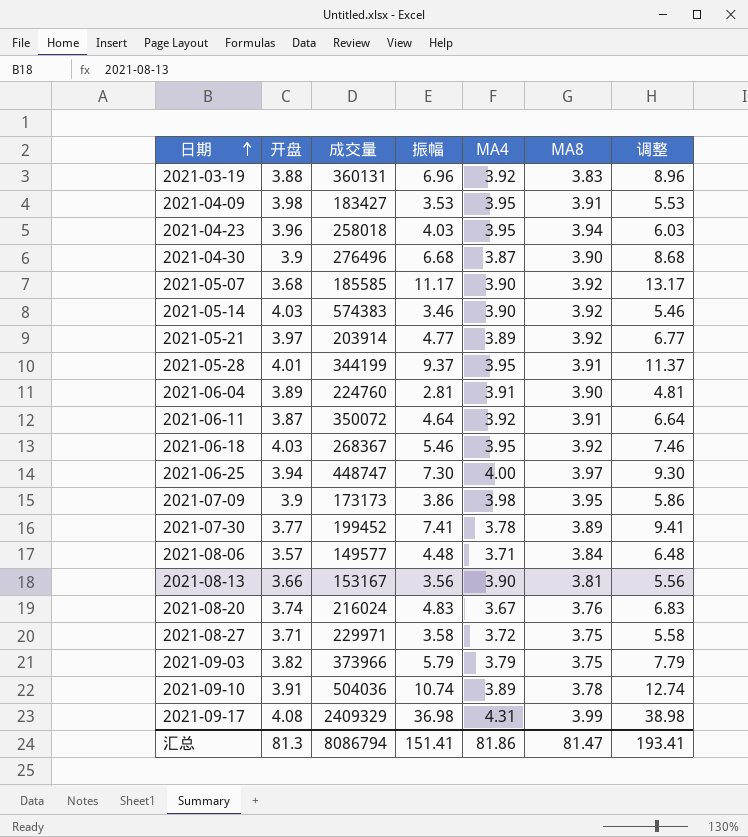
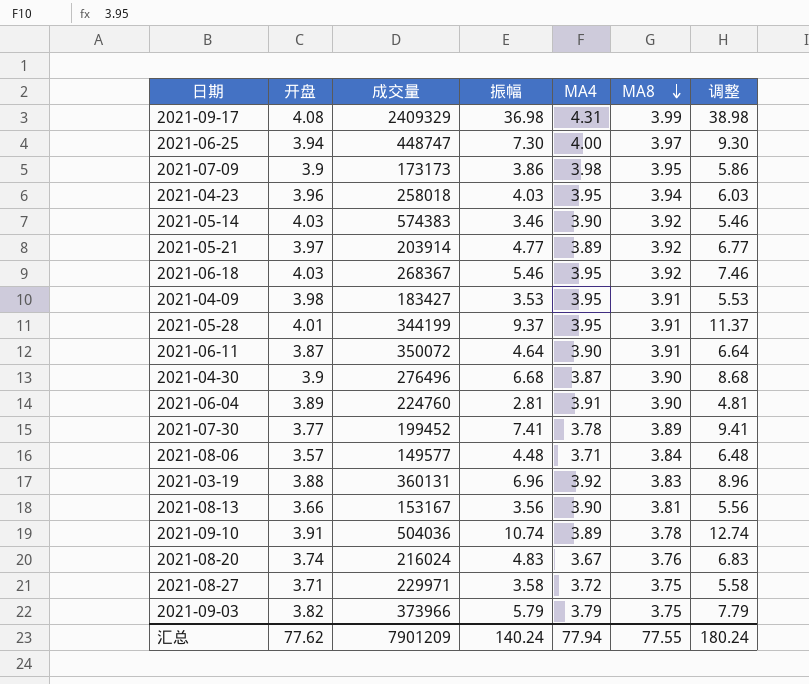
row order: 日期 ascending -> MA8 descending
row 2021-05-07: 3.68 | 185585 | 11.17 | 3.90 | 3.92 | 13.17 -> none
2021-06-11 | MA4: 3.92 -> 3.90
汇总 | 开盘: 81.3 -> 77.62
汇总 | 成交量: 8086794 -> 7901209
汇总 | 振幅: 151.41 -> 140.24
汇总 | MA4: 81.86 -> 77.94
汇总 | MA8: 81.47 -> 77.55
汇总 | 调整: 193.41 -> 180.24

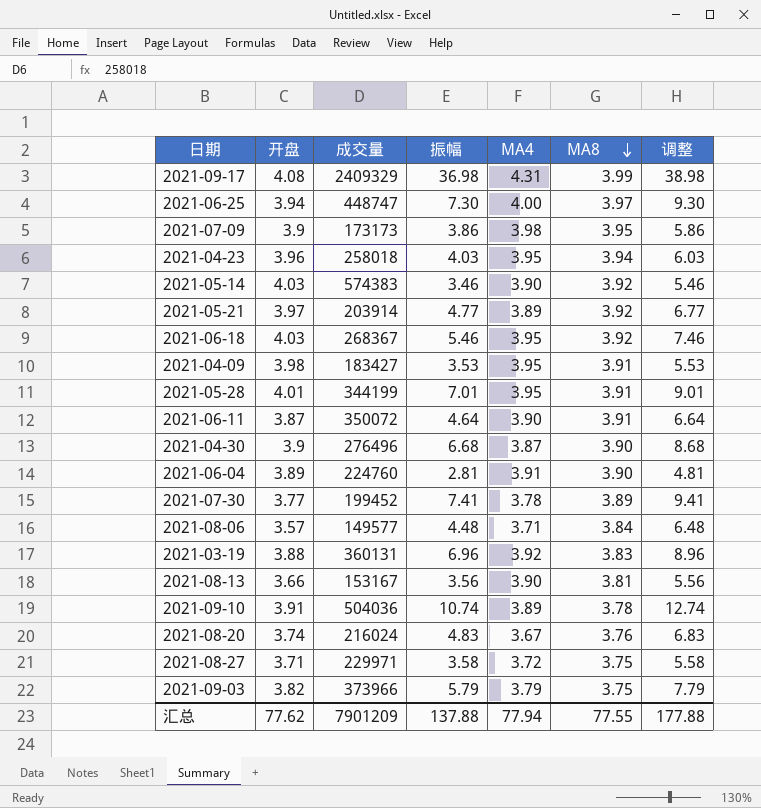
2021-05-28 | 振幅: 9.37 -> 7.01
2021-05-28 | 调整: 11.37 -> 9.01
汇总 | 振幅: 140.24 -> 137.88
汇总 | 调整: 180.24 -> 177.88

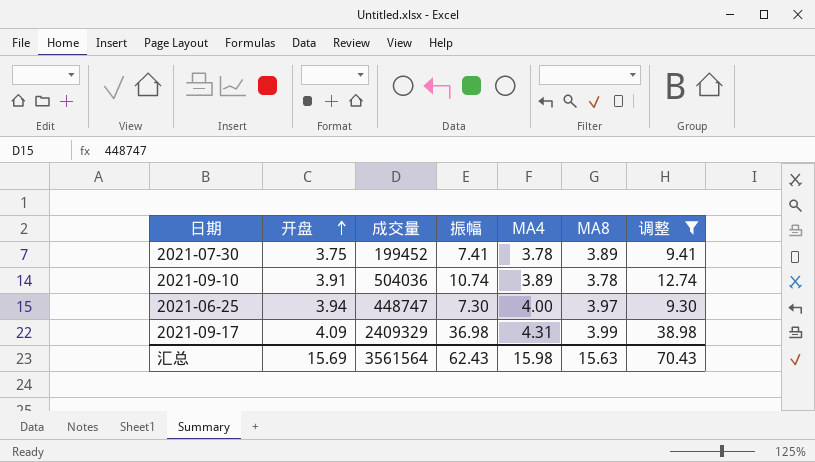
filter: none -> 调整 >= 9.30
row order: MA8 descending -> 开盘 ascending
2021-07-30 | 开盘: 3.77 -> 3.75
2021-09-17 | 开盘: 4.08 -> 4.09
汇总 | 开盘: 77.62 -> 15.69
汇总 | 成交量: 7901209 -> 3561564
汇总 | 振幅: 137.88 -> 62.43
汇总 | MA4: 77.94 -> 15.98
汇总 | MA8: 77.55 -> 15.63
汇总 | 调整: 177.88 -> 70.43

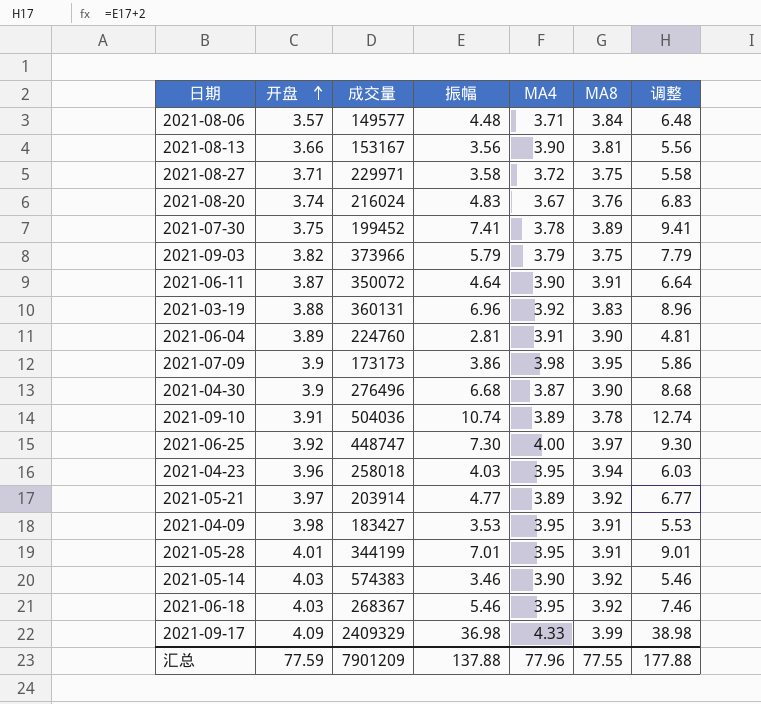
filter: 调整 >= 9.30 -> none
2021-06-25 | 开盘: 3.94 -> 3.92
2021-09-17 | MA4: 4.31 -> 4.33
汇总 | 开盘: 15.69 -> 77.59
汇总 | 成交量: 3561564 -> 7901209
汇总 | 振幅: 62.43 -> 137.88
汇总 | MA4: 15.98 -> 77.96
汇总 | MA8: 15.63 -> 77.55
汇总 | 调整: 70.43 -> 177.88

